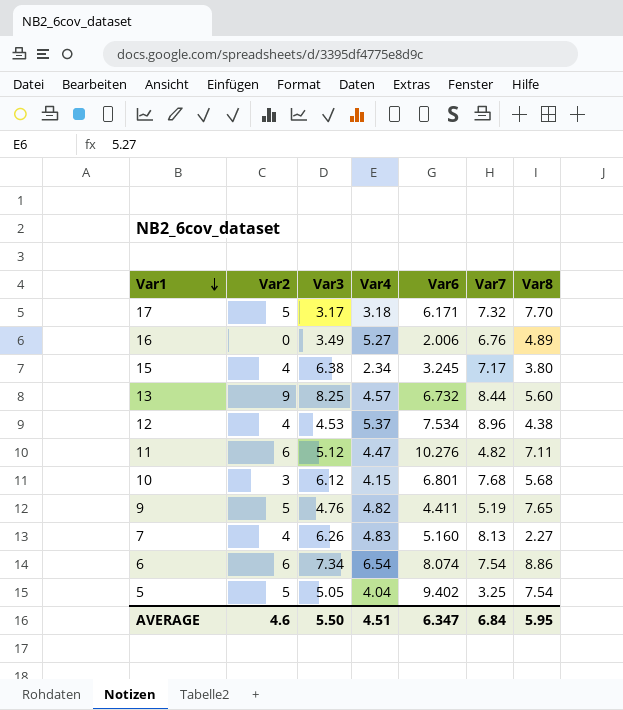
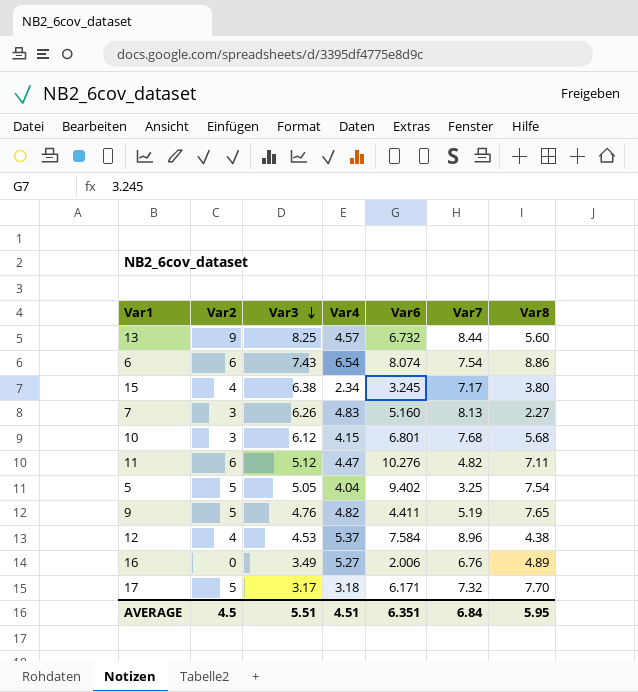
row order: Var1 descending -> Var3 descending
6 | Var3: 7.34 -> 7.43
7 | Var2: 4 -> 3
12 | Var6: 7.534 -> 7.584
AVERAGE | Var2: 4.6 -> 4.5
AVERAGE | Var3: 5.50 -> 5.51
AVERAGE | Var6: 6.347 -> 6.351

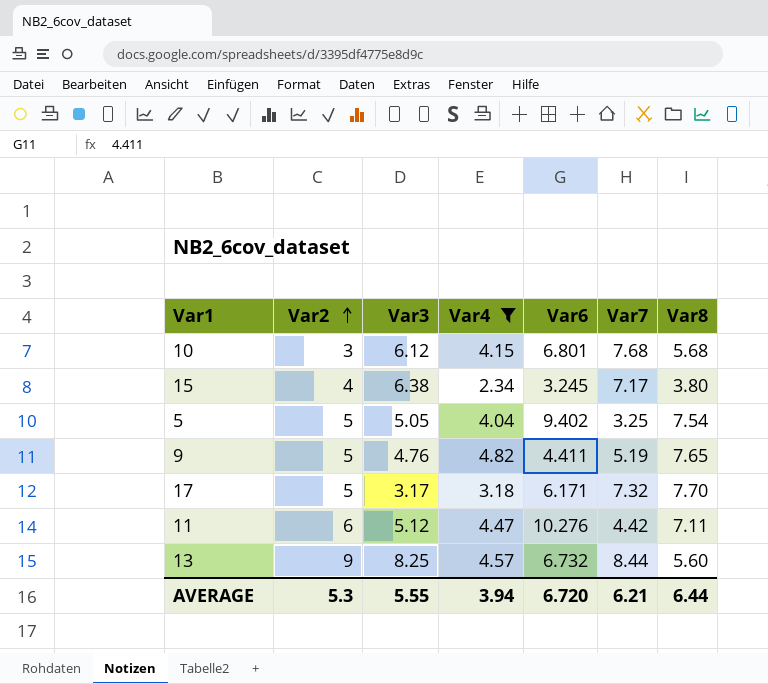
filter: none -> Var4 <= 4.82
row order: Var3 descending -> Var2 ascending
11 | Var7: 4.82 -> 4.42
AVERAGE | Var2: 4.5 -> 5.3
AVERAGE | Var3: 5.51 -> 5.55
AVERAGE | Var4: 4.51 -> 3.94
AVERAGE | Var6: 6.351 -> 6.720
AVERAGE | Var7: 6.84 -> 6.21
AVERAGE | Var8: 5.95 -> 6.44

